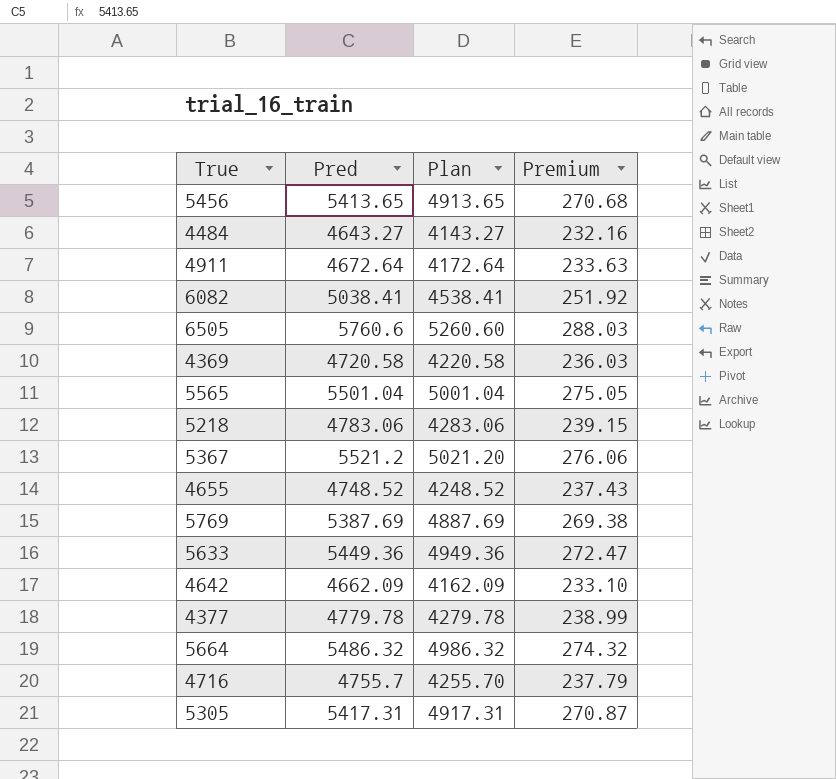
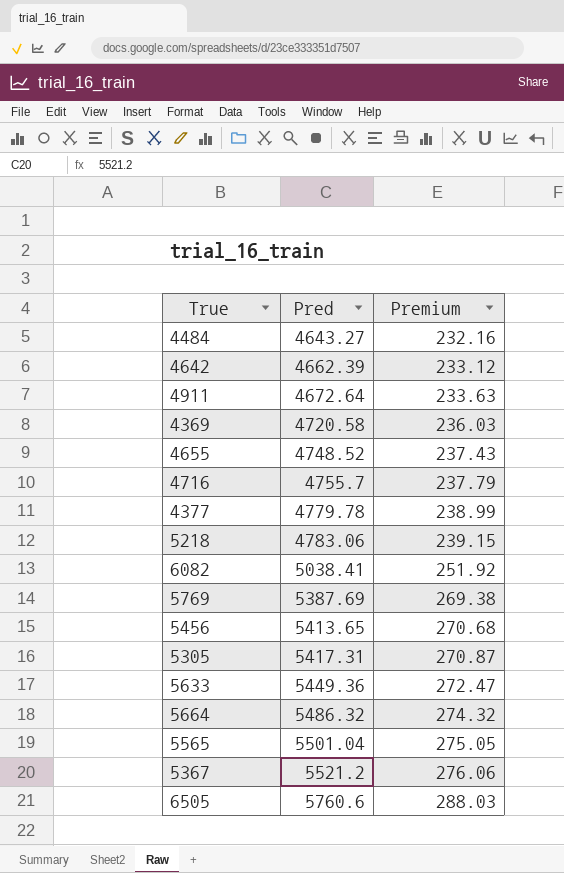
row order: none -> Pred ascending
column Plan | formula: [Pred] - 500 -> none
4642 | Pred: 4662.09 -> 4662.39
4642 | Premium: 233.10 -> 233.12

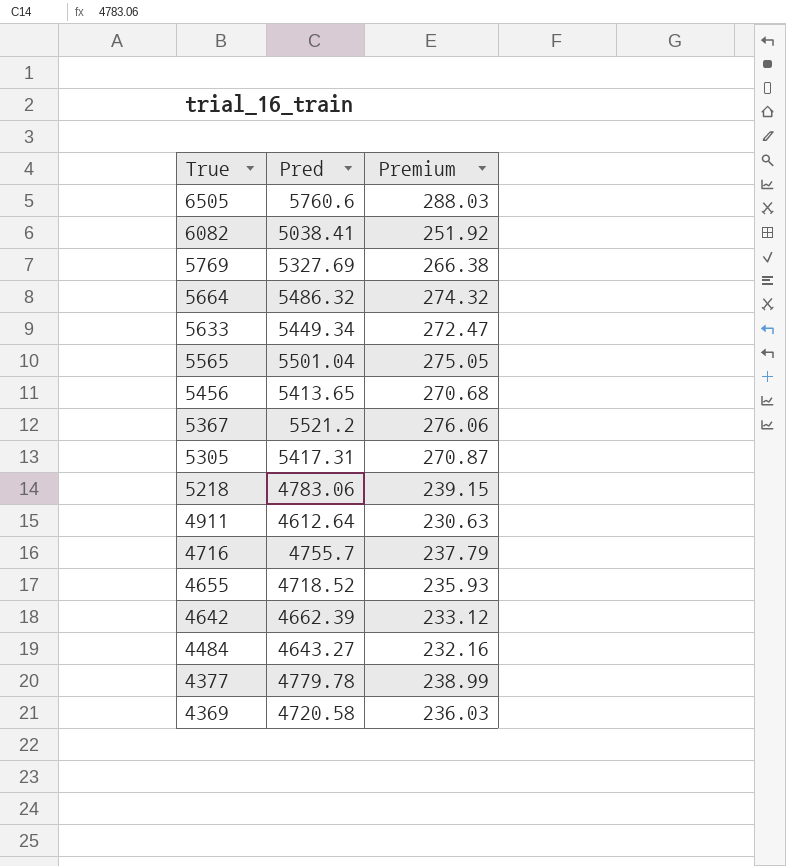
row order: Pred ascending -> True descending
5769 | Pred: 5387.69 -> 5327.69
5769 | Premium: 269.38 -> 266.38
5633 | Pred: 5449.36 -> 5449.34
4911 | Pred: 4672.64 -> 4612.64
4911 | Premium: 233.63 -> 230.63
4655 | Pred: 4748.52 -> 4718.52
4655 | Premium: 237.43 -> 235.93

